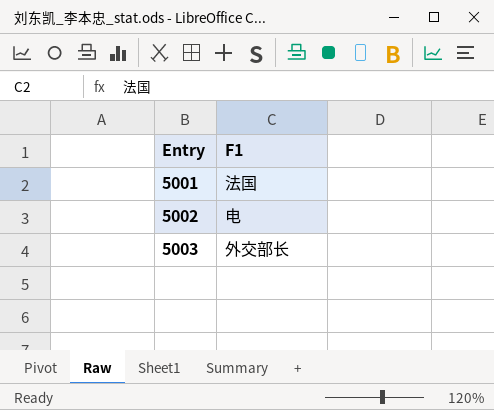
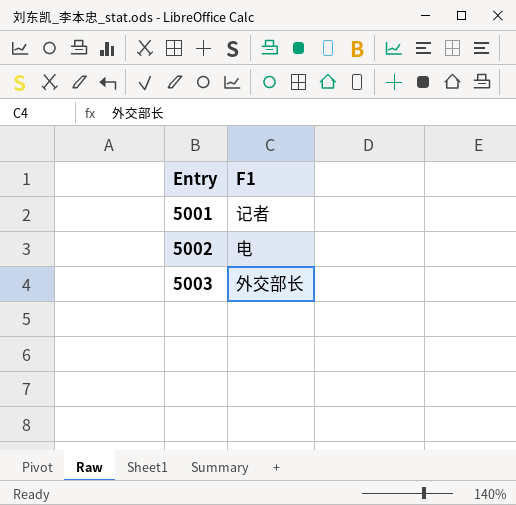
5001 | F1: 法国 -> 记者

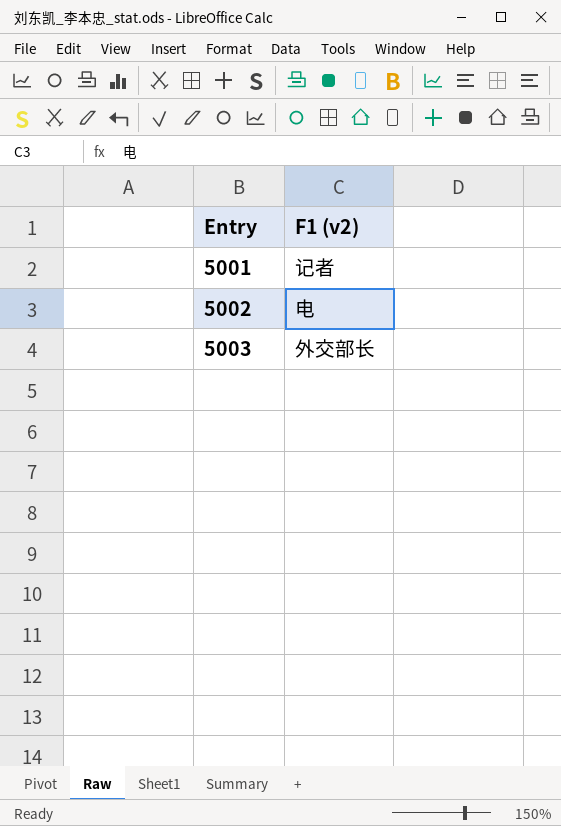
column name: F1 -> F1 (v2)

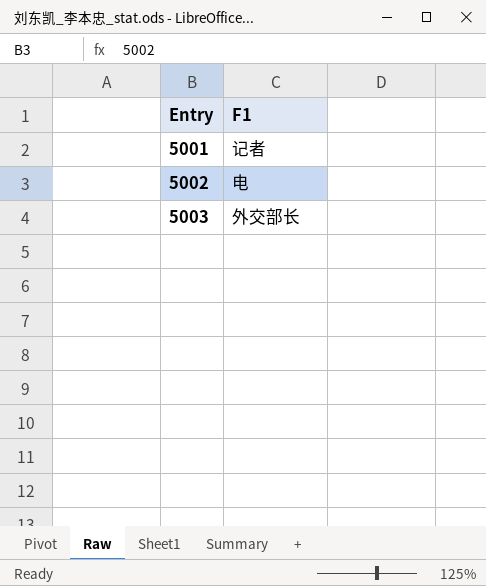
column name: F1 (v2) -> F1

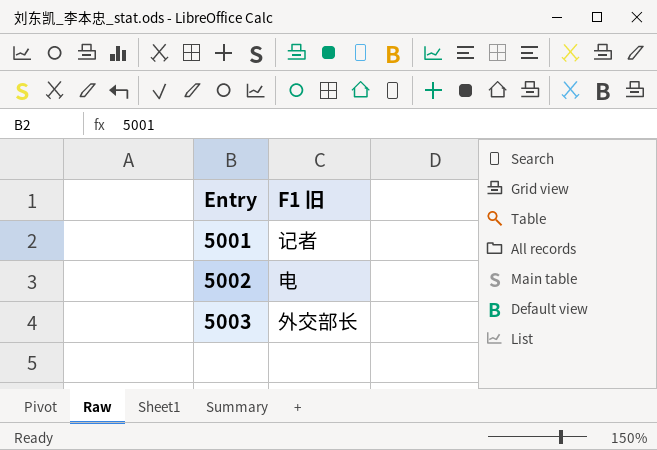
column name: F1 -> F1 旧

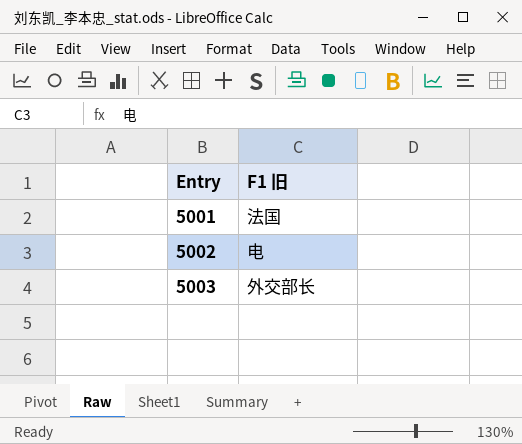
5001 | F1 旧: 记者 -> 法国

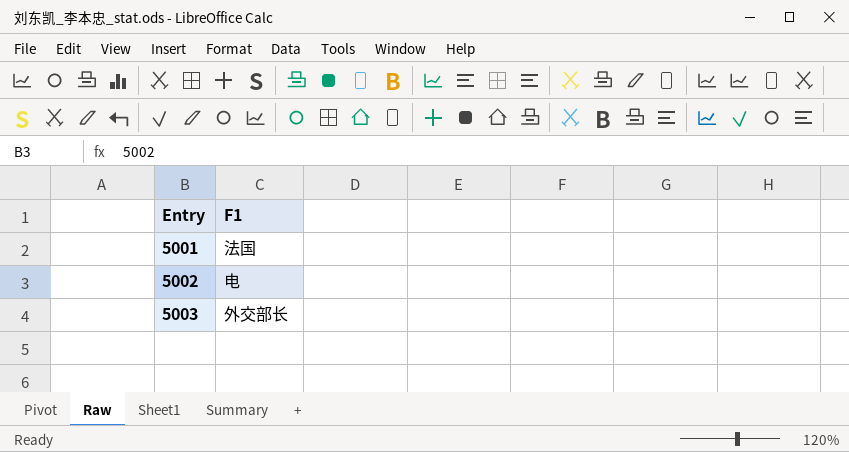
column name: F1 旧 -> F1

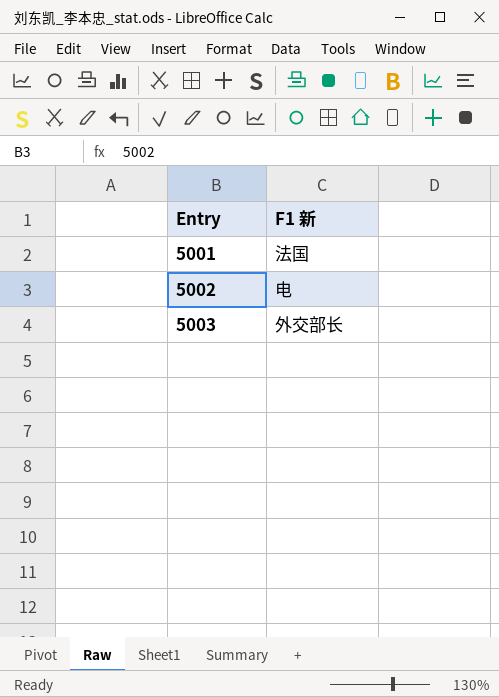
column name: F1 -> F1 新

